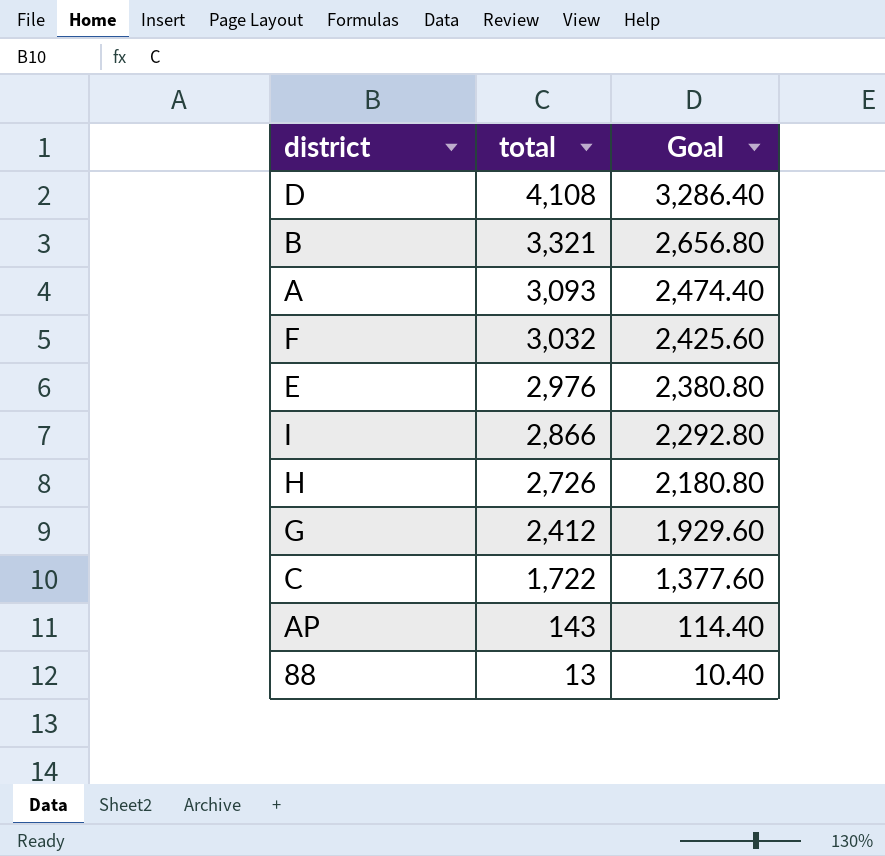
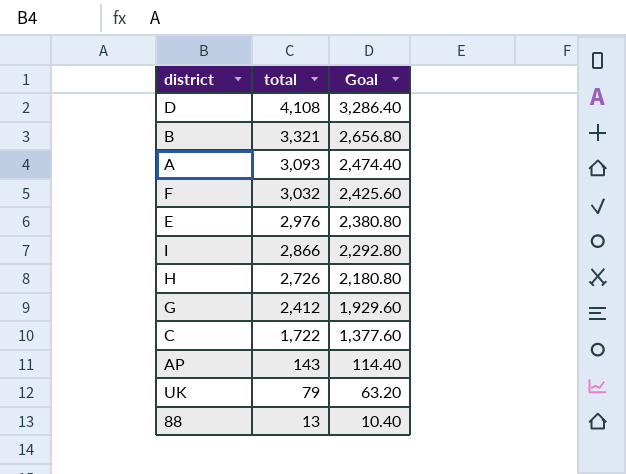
row UK: none -> 79 | 63.20

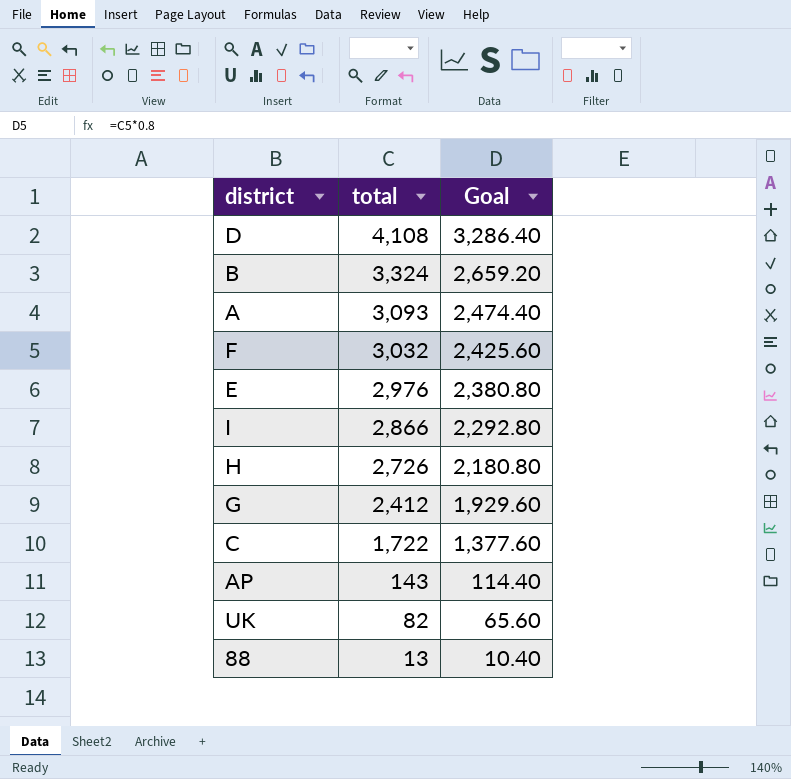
B | total: 3,321 -> 3,324
B | Goal: 2,656.80 -> 2,659.20
UK | total: 79 -> 82
UK | Goal: 63.20 -> 65.60

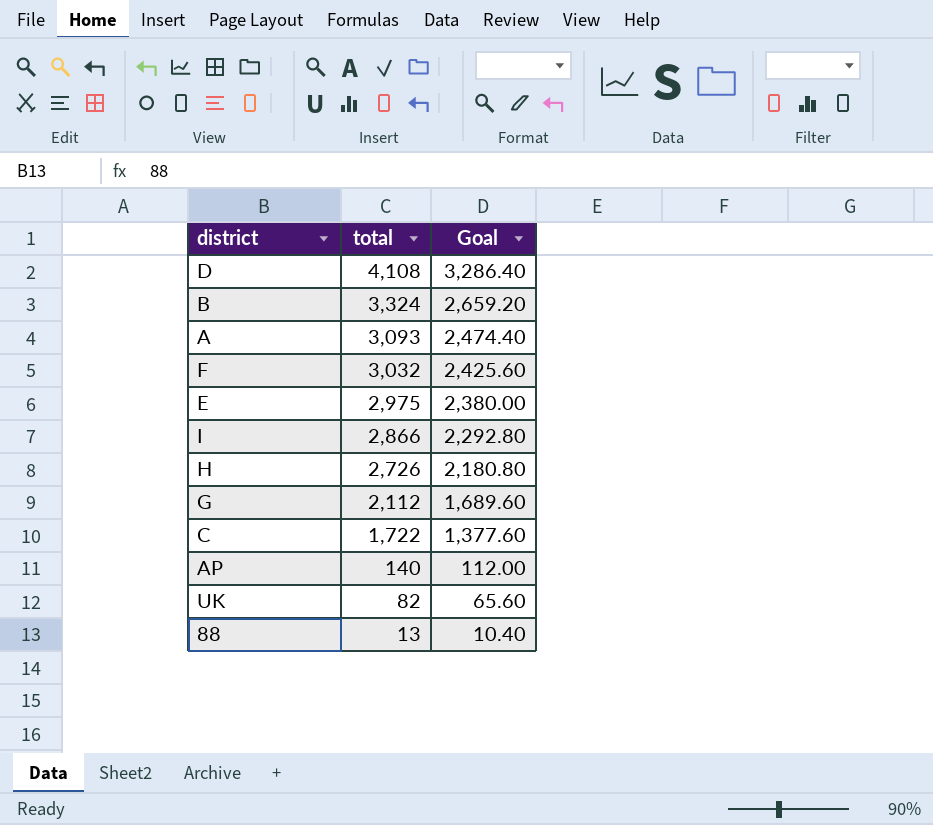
E | total: 2,976 -> 2,975
E | Goal: 2,380.80 -> 2,380.00
G | total: 2,412 -> 2,112
G | Goal: 1,929.60 -> 1,689.60
AP | total: 143 -> 140
AP | Goal: 114.40 -> 112.00

